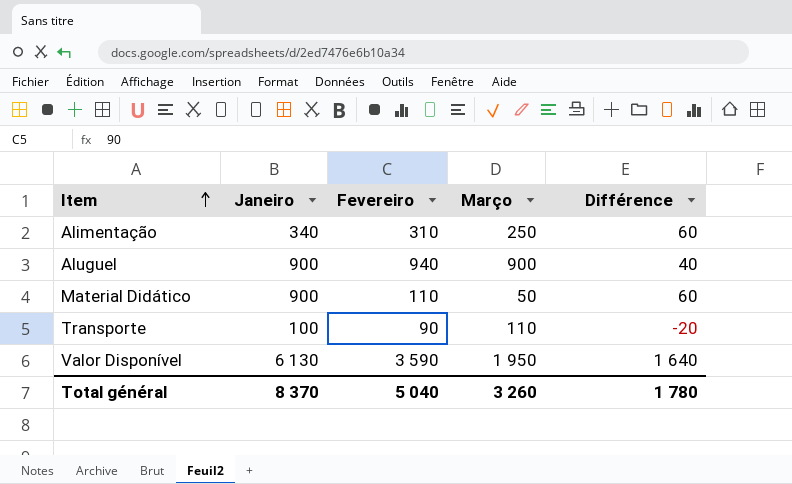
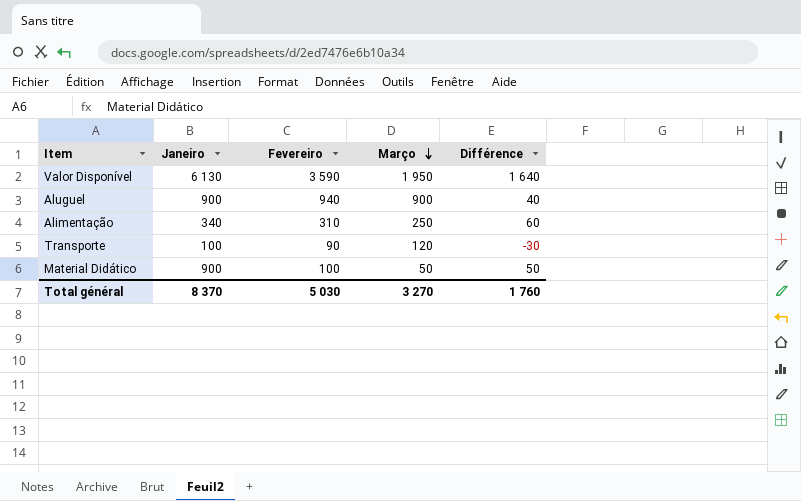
row order: Item ascending -> Março descending
Transporte | Março: 110 -> 120
Transporte | Différence: -20 -> -30
Material Didático | Fevereiro: 110 -> 100
Material Didático | Différence: 60 -> 50
Total général | Fevereiro: 5 040 -> 5 030
Total général | Março: 3 260 -> 3 270
Total général | Différence: 1 780 -> 1 760

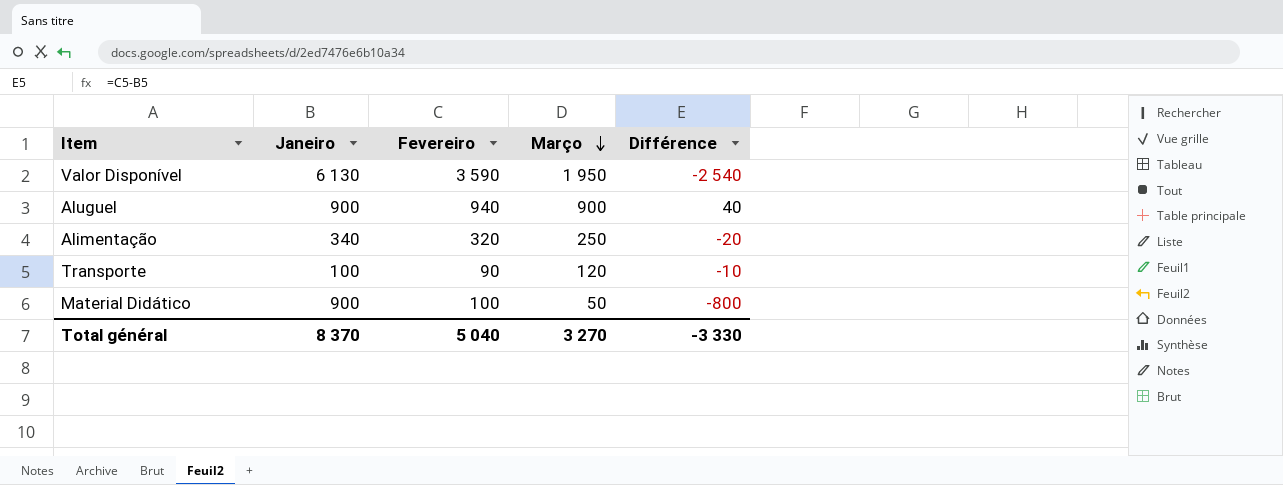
column Différence | formula: [Fevereiro] - [Março] -> [Fevereiro] - [Janeiro]
Alimentação | Fevereiro: 310 -> 320
Total général | Fevereiro: 5 030 -> 5 040
Total général | Différence: 1 760 -> -3 330

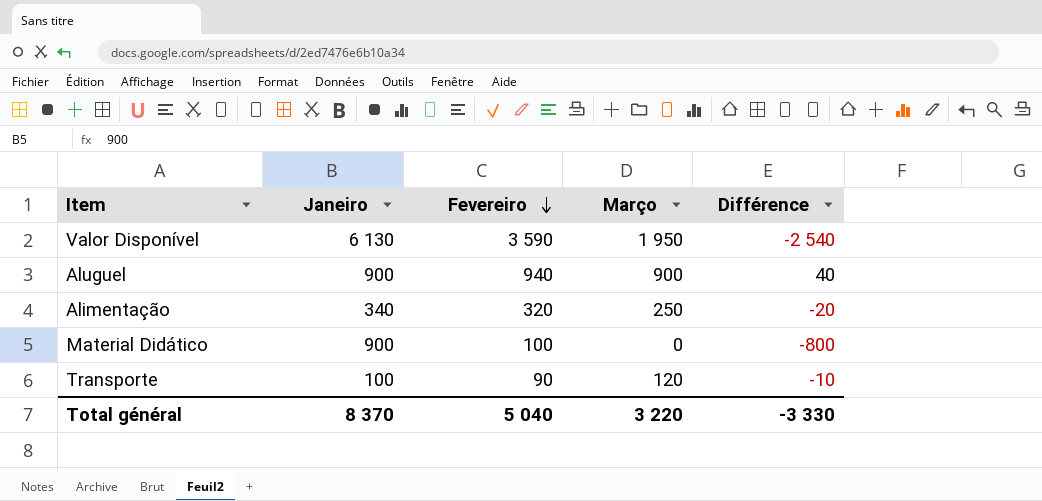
row order: Março descending -> Fevereiro descending
Material Didático | Março: 50 -> 0
Total général | Março: 3 270 -> 3 220

